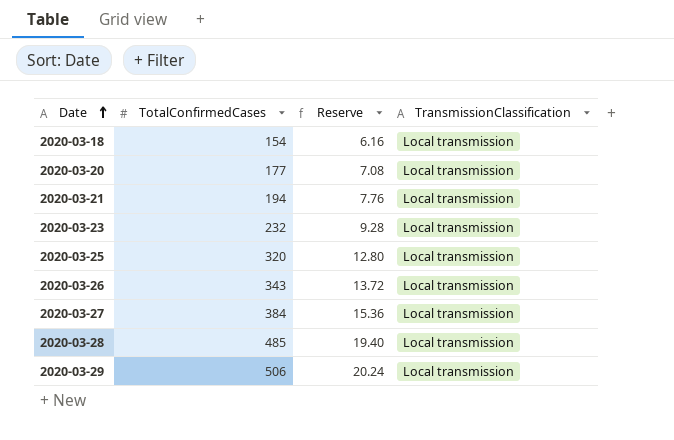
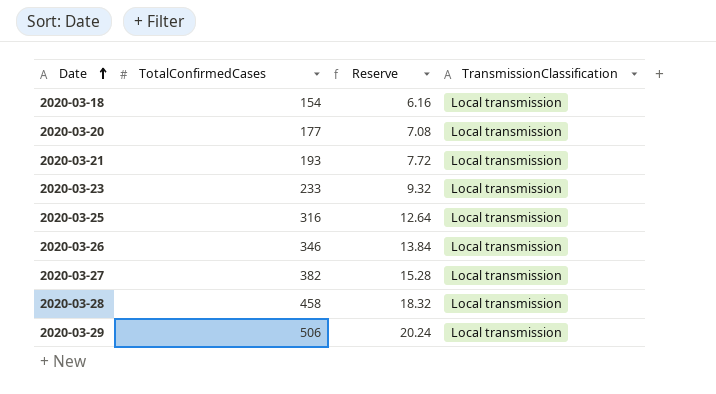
2020-03-21 | TotalConfirmedCases: 194 -> 193
2020-03-21 | Reserve: 7.76 -> 7.72
2020-03-23 | TotalConfirmedCases: 232 -> 233
2020-03-23 | Reserve: 9.28 -> 9.32
2020-03-25 | TotalConfirmedCases: 320 -> 316
2020-03-25 | Reserve: 12.80 -> 12.64
2020-03-26 | TotalConfirmedCases: 343 -> 346
2020-03-26 | Reserve: 13.72 -> 13.84
2020-03-27 | TotalConfirmedCases: 384 -> 382
2020-03-27 | Reserve: 15.36 -> 15.28
2020-03-28 | TotalConfirmedCases: 485 -> 458
2020-03-28 | Reserve: 19.40 -> 18.32

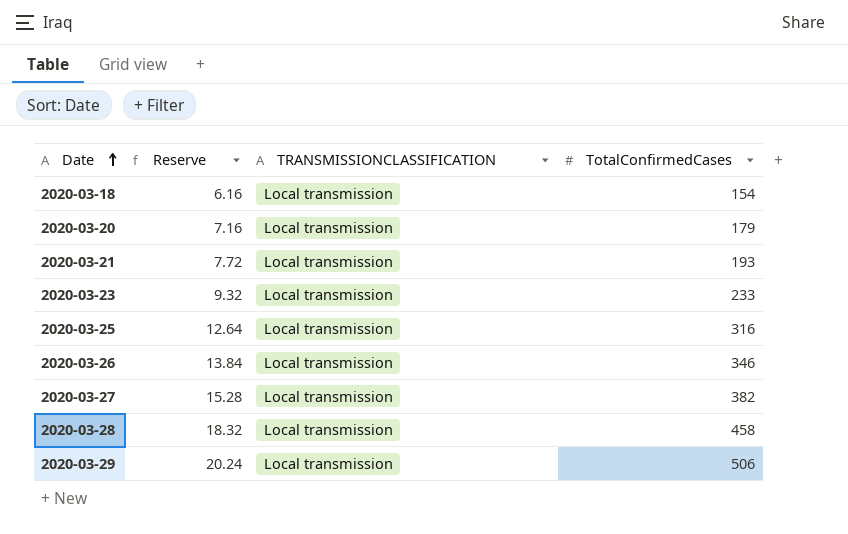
column name: TransmissionClassification -> TRANSMISSIONCLASSIFICATION
column TotalConfirmedCases | position: 2 -> 4
2020-03-20 | Reserve: 7.08 -> 7.16
2020-03-20 | TotalConfirmedCases: 177 -> 179

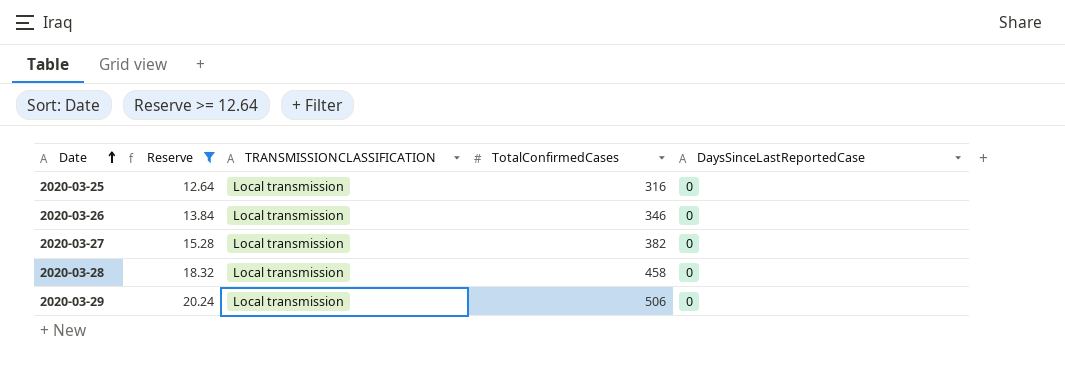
filter: none -> Reserve >= 12.64
column DaysSinceLastReportedCase | position: none -> 5

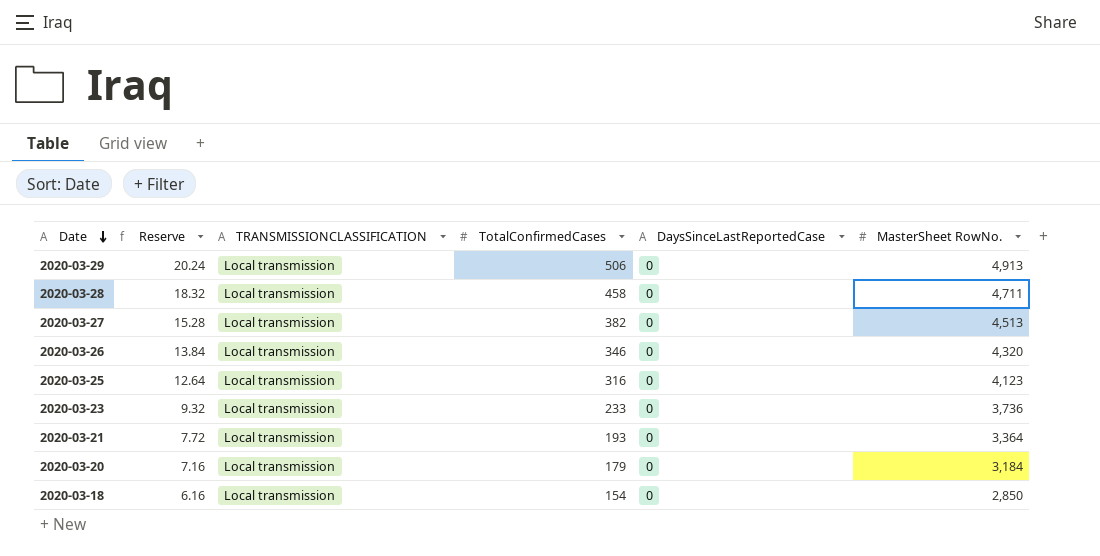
filter: Reserve >= 12.64 -> none
row order: Date ascending -> Date descending
column MasterSheet RowNo. | position: none -> 6

